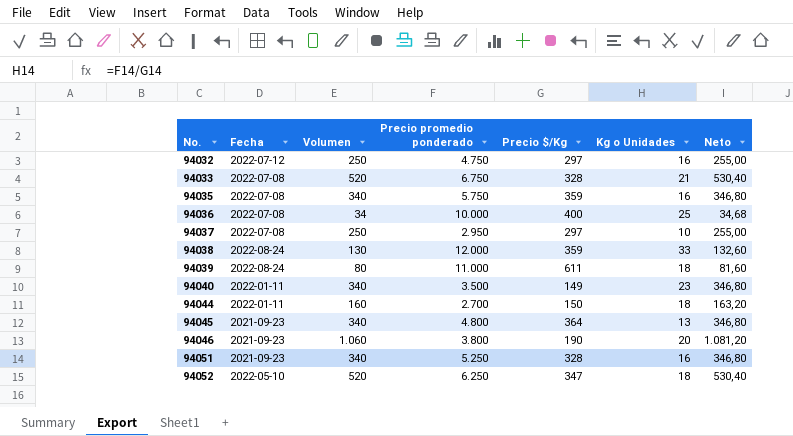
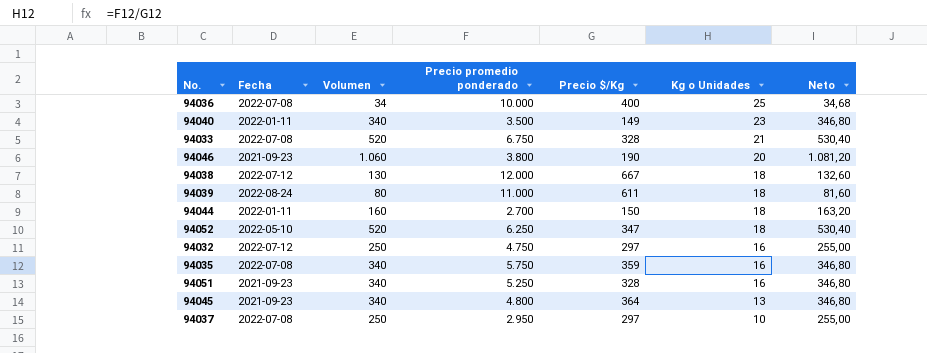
row order: No. ascending -> Kg o Unidades descending
94038 | Fecha: 2022-08-24 -> 2022-07-12
94038 | Precio $/Kg: 359 -> 667
94038 | Kg o Unidades: 33 -> 18

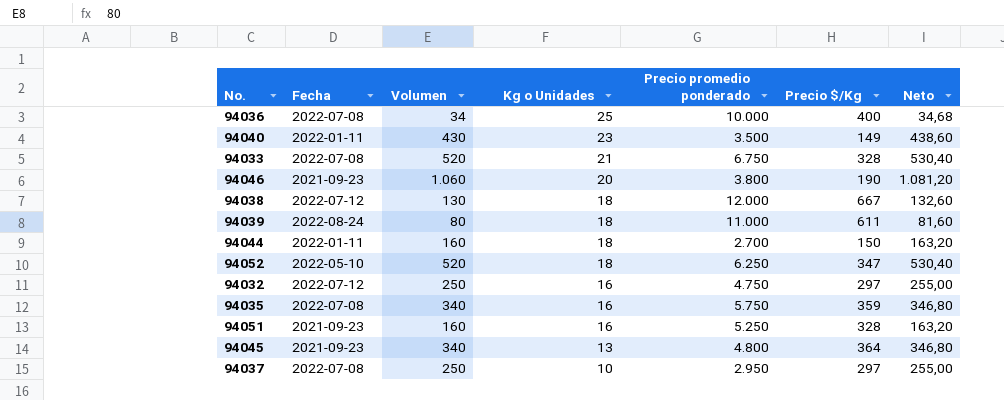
column Kg o Unidades | position: 6 -> 4
94040 | Volumen: 340 -> 430
94040 | Neto: 346,80 -> 438,60
94051 | Volumen: 340 -> 160
94051 | Neto: 346,80 -> 163,20

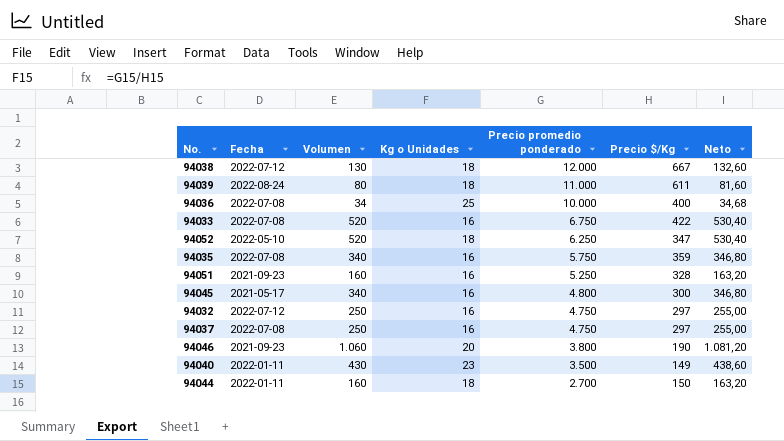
row order: Kg o Unidades descending -> Precio promedio ponderado descending
94033 | Kg o Unidades: 21 -> 16
94033 | Precio $/Kg: 328 -> 422
94045 | Fecha: 2021-09-23 -> 2021-05-17
94045 | Kg o Unidades: 13 -> 16
94045 | Precio $/Kg: 364 -> 300
94037 | Kg o Unidades: 10 -> 16
94037 | Precio promedio ponderado: 2.950 -> 4.750

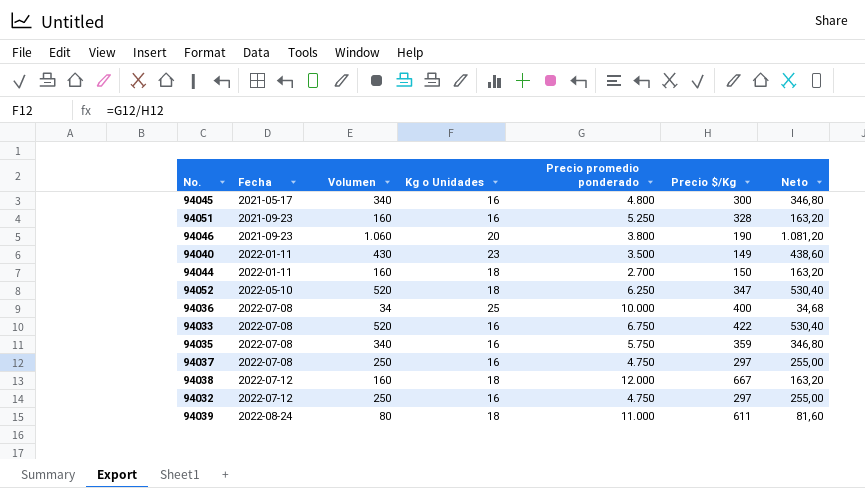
row order: Precio promedio ponderado descending -> Fecha ascending
94038 | Volumen: 130 -> 160
94038 | Neto: 132,60 -> 163,20

